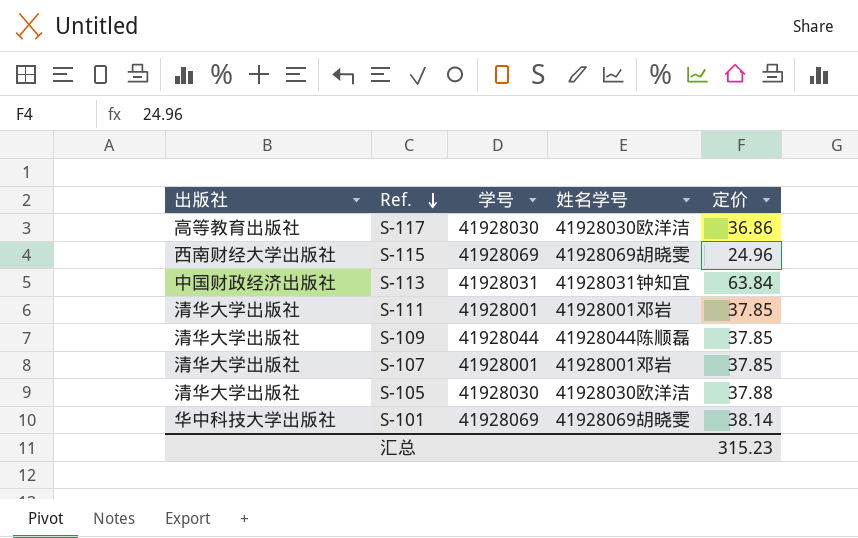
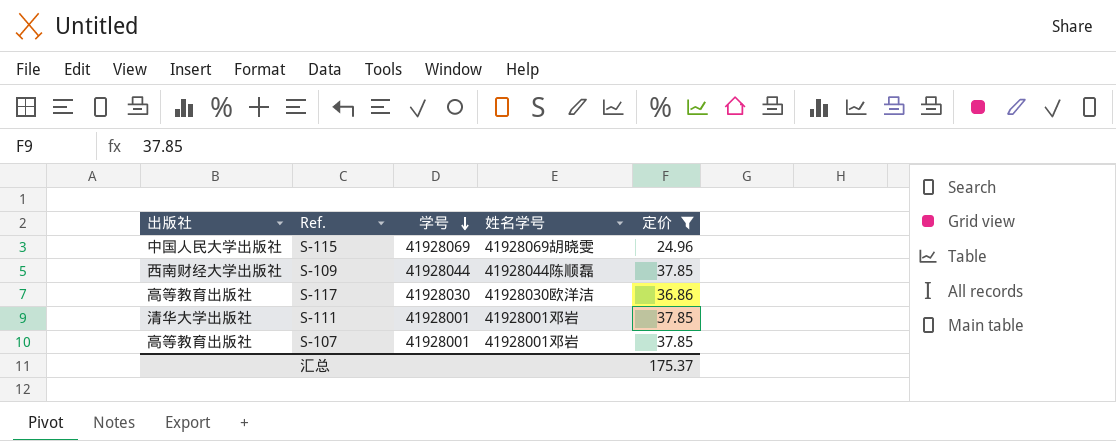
filter: none -> 定价 <= 37.85
row order: Ref. descending -> 学号 descending
S-115 | 出版社: 西南财经大学出版社 -> 中国人民大学出版社
S-109 | 出版社: 清华大学出版社 -> 西南财经大学出版社
S-107 | 出版社: 清华大学出版社 -> 高等教育出版社
汇总 | 定价: 315.23 -> 175.37

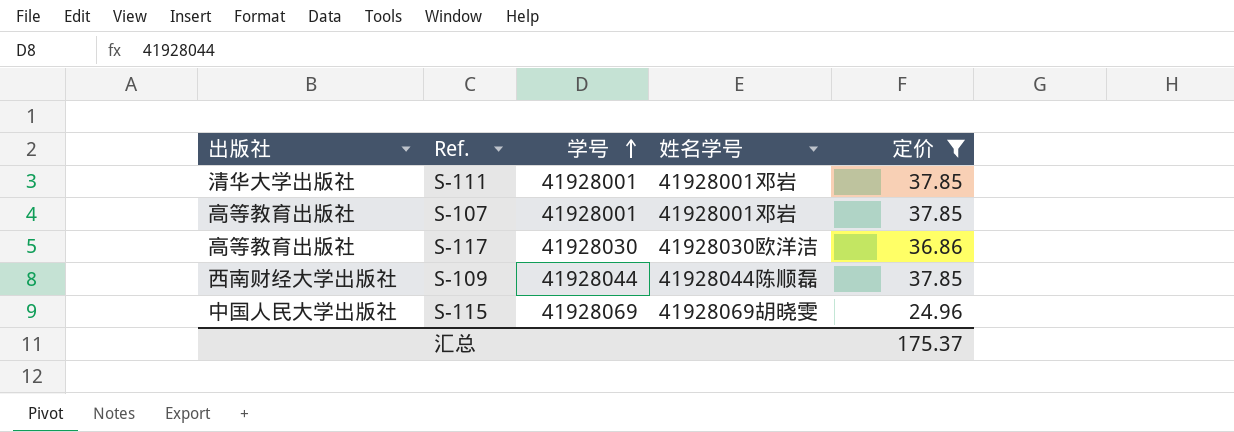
row order: 学号 descending -> 学号 ascending

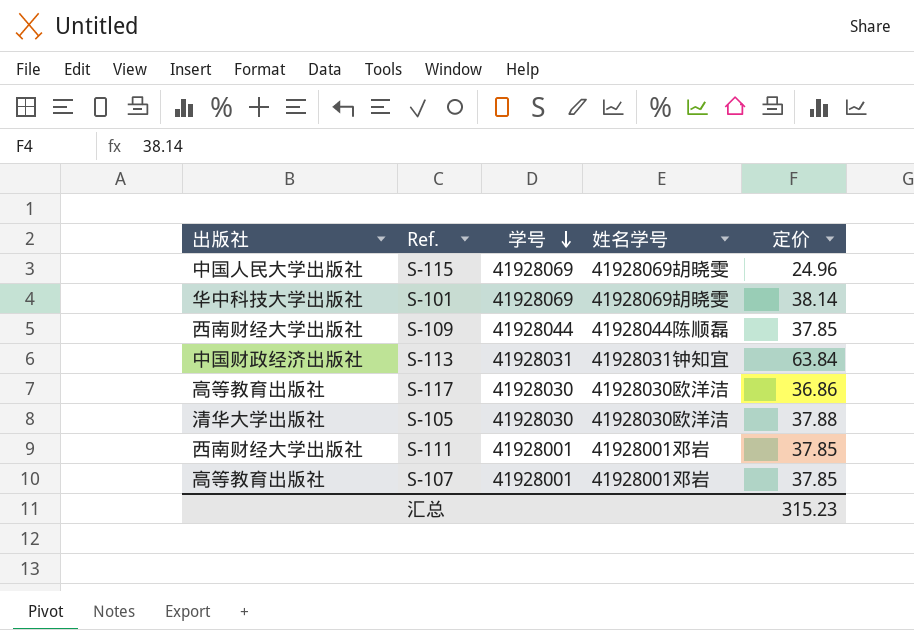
filter: 定价 <= 37.85 -> none
row order: 学号 ascending -> 学号 descending
S-111 | 出版社: 清华大学出版社 -> 西南财经大学出版社
汇总 | 定价: 175.37 -> 315.23

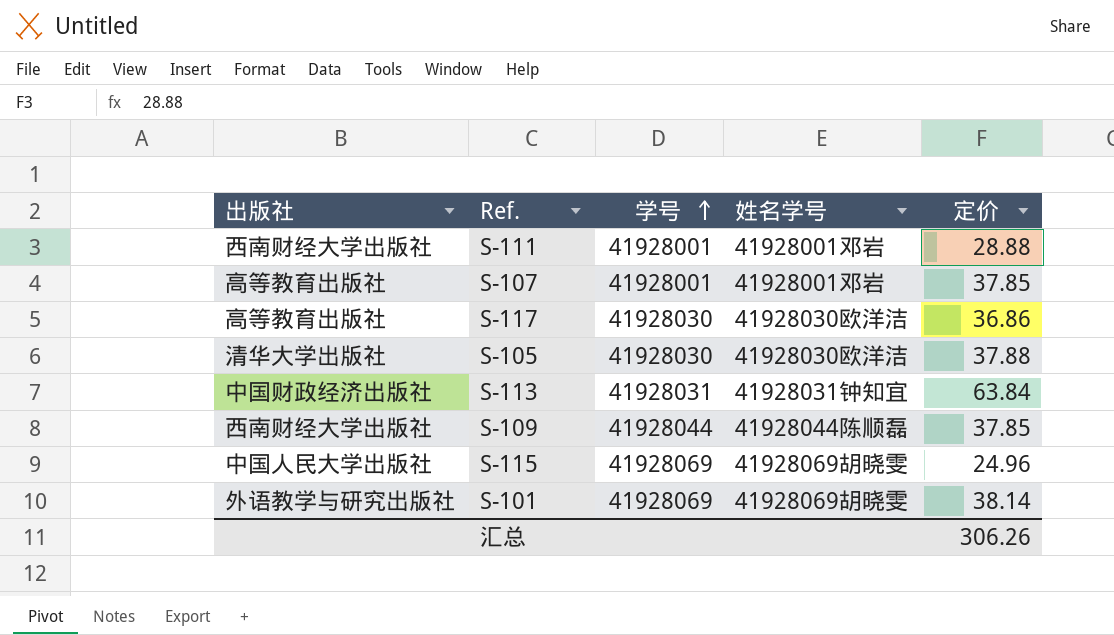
row order: 学号 descending -> 学号 ascending
S-111 | 定价: 37.85 -> 28.88
S-101 | 出版社: 华中科技大学出版社 -> 外语教学与研究出版社
汇总 | 定价: 315.23 -> 306.26

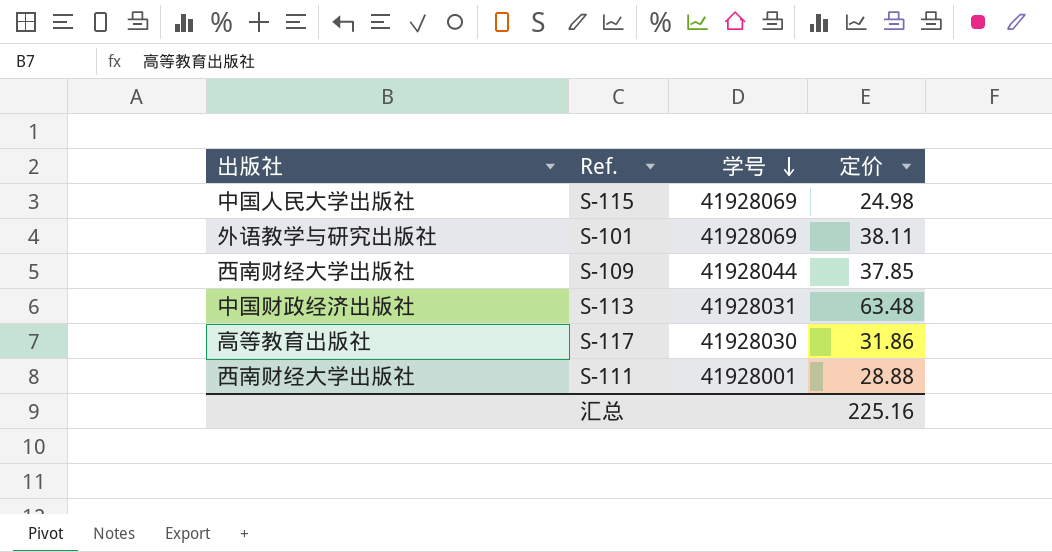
row order: 学号 ascending -> 学号 descending
column 姓名学号 | position: 4 -> none
row S-107: 高等教育出版社 | 41928001 | 41928001邓岩 | 37.85 -> none
row S-105: 清华大学出版社 | 41928030 | 41928030欧洋洁 | 37.88 -> none
S-115 | 定价: 24.96 -> 24.98
S-101 | 定价: 38.14 -> 38.11
S-113 | 定价: 63.84 -> 63.48
S-117 | 定价: 36.86 -> 31.86
汇总 | 定价: 306.26 -> 225.16

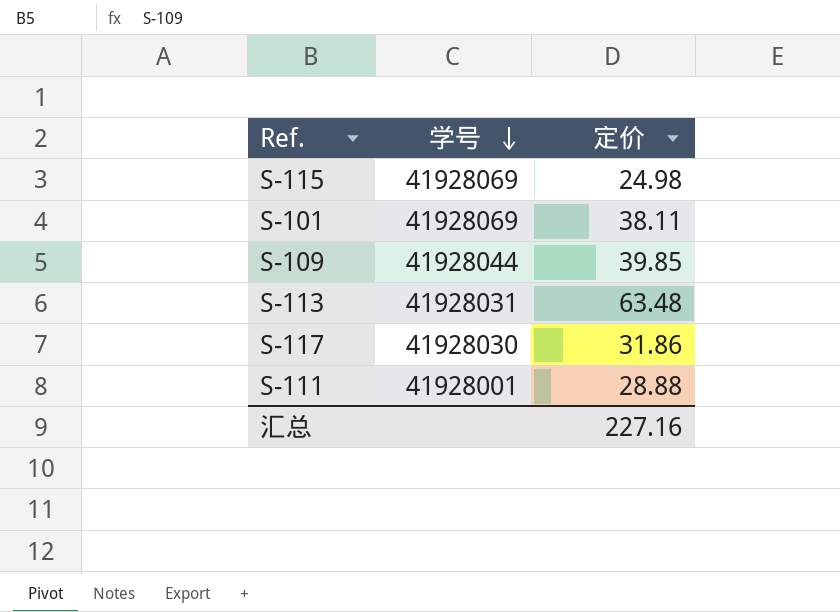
column 出版社 | position: 1 -> none
S-109 | 定价: 37.85 -> 39.85
汇总 | 定价: 225.16 -> 227.16

